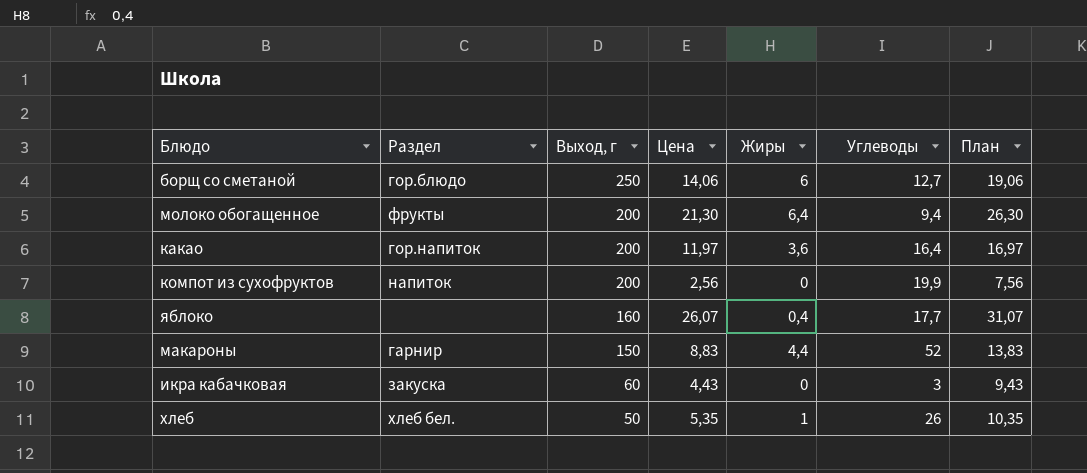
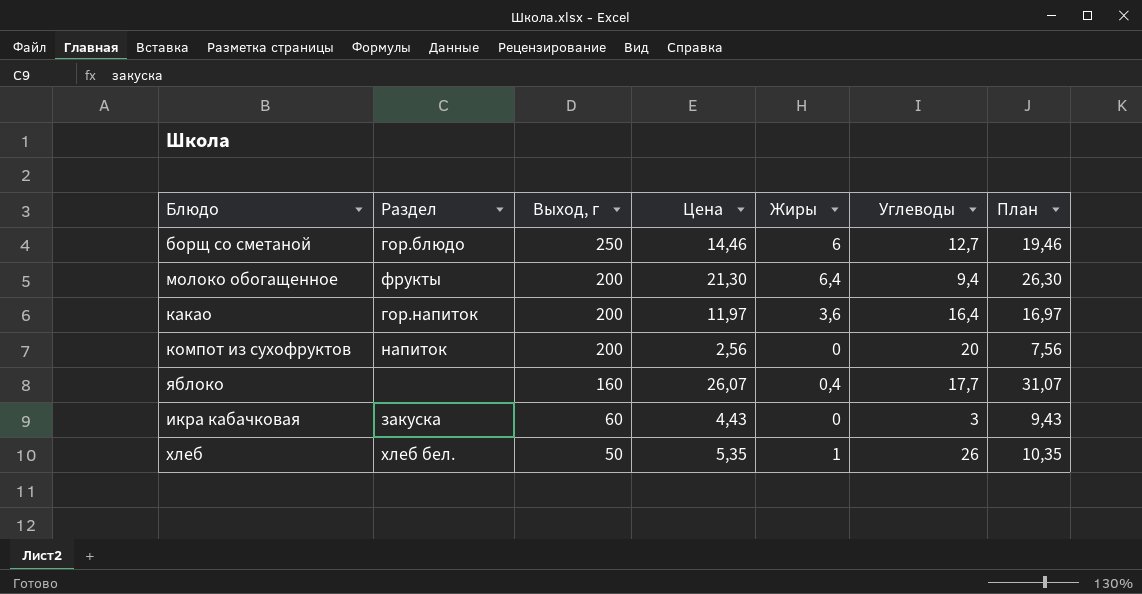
row макароны: гарнир | 150 | 8,83 | 4,4 | 52 | 13,83 -> none
борщ со сметаной | Цена: 14,06 -> 14,46
борщ со сметаной | План: 19,06 -> 19,46
компот из сухофруктов | Углеводы: 19,9 -> 20

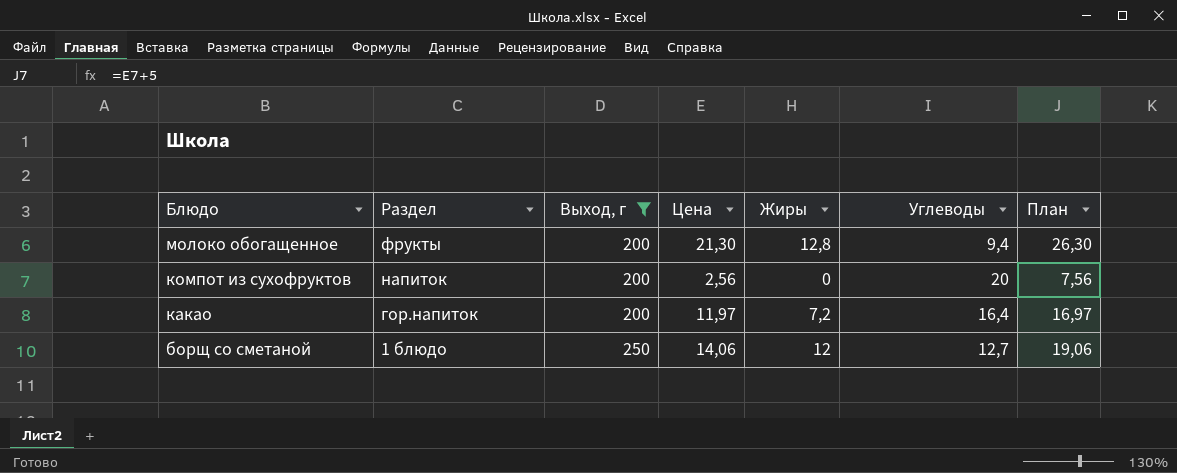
filter: none -> Выход, г >= 200
row order: Выход, г descending -> Блюдо descending
молоко обогащенное | Жиры: 6,4 -> 12,8
какао | Жиры: 3,6 -> 7,2
борщ со сметаной | Раздел: гор.блюдо -> 1 блюдо
борщ со сметаной | Цена: 14,46 -> 14,06
борщ со сметаной | Жиры: 6 -> 12
борщ со сметаной | План: 19,46 -> 19,06

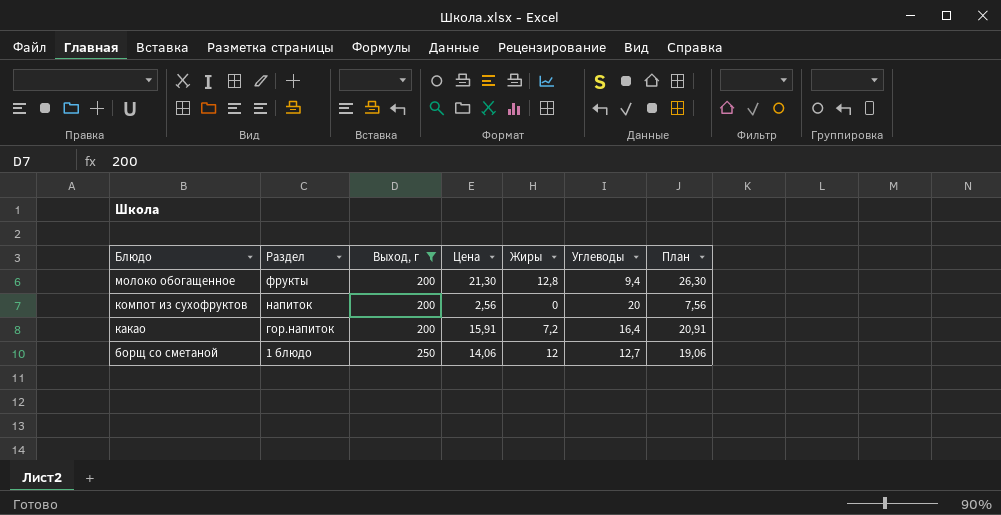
какао | Цена: 11,97 -> 15,91
какао | План: 16,97 -> 20,91

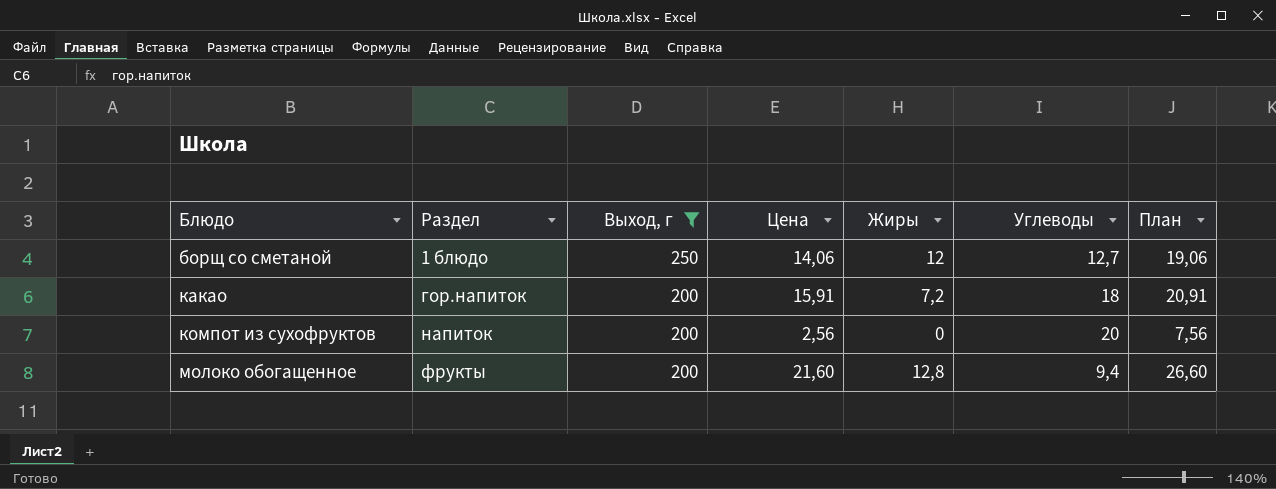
row order: Блюдо descending -> Блюдо ascending
какао | Углеводы: 16,4 -> 18
молоко обогащенное | Цена: 21,30 -> 21,60
молоко обогащенное | План: 26,30 -> 26,60

